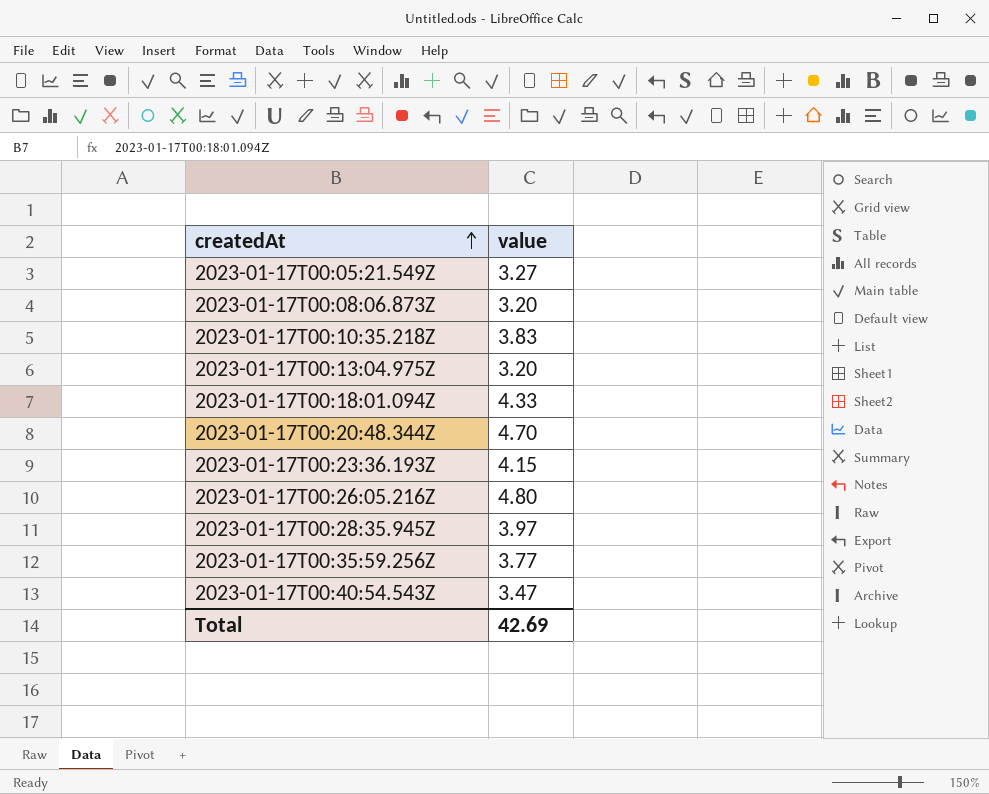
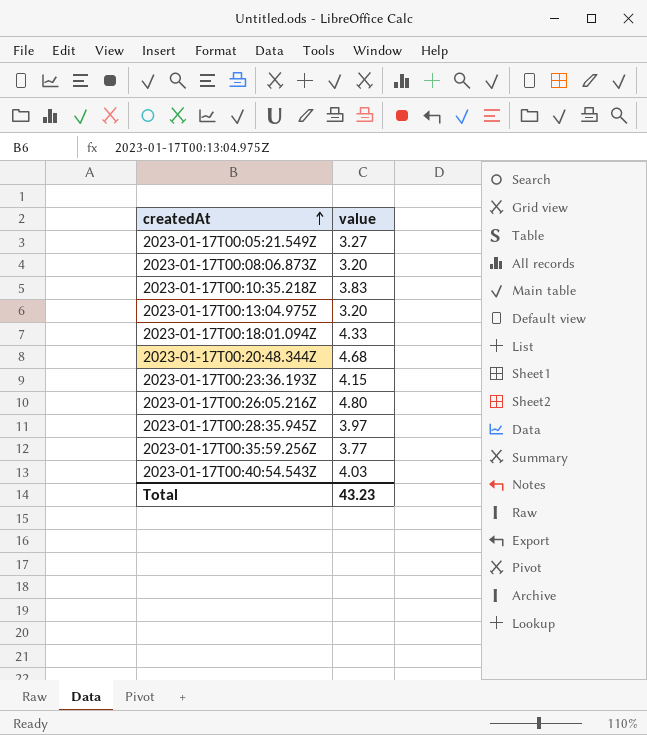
2023-01-17T00:20:48.344Z | value: 4.70 -> 4.68
2023-01-17T00:40:54.543Z | value: 3.47 -> 4.03
Total | value: 42.69 -> 43.23

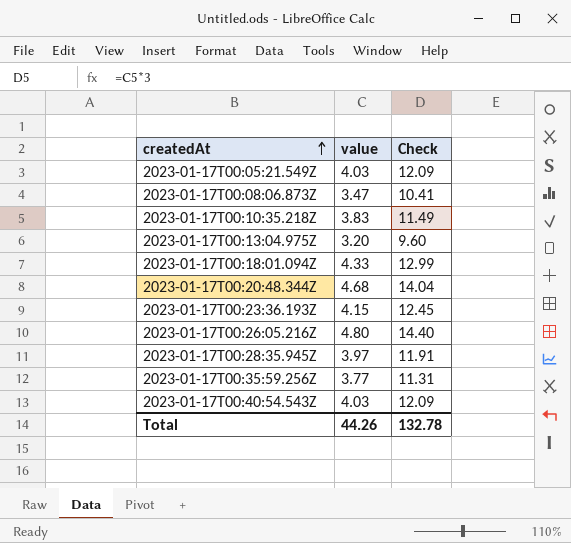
column Check | formula: none -> [value] * 3
2023-01-17T00:05:21.549Z | value: 3.27 -> 4.03
2023-01-17T00:08:06.873Z | value: 3.20 -> 3.47
Total | value: 43.23 -> 44.26

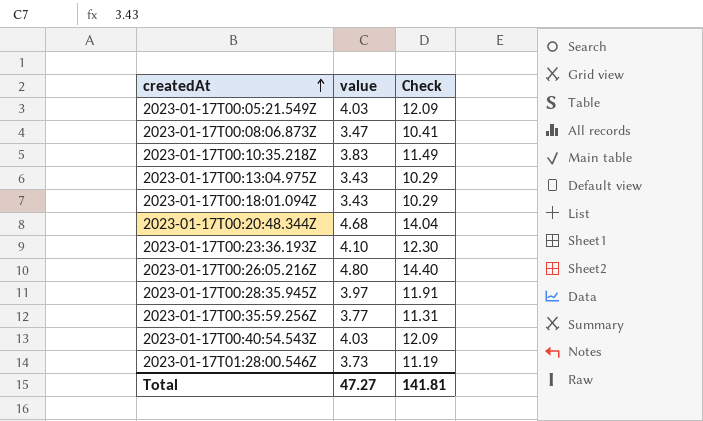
2023-01-17T00:13:04.975Z | value: 3.20 -> 3.43
2023-01-17T00:13:04.975Z | Check: 9.60 -> 10.29
2023-01-17T00:18:01.094Z | value: 4.33 -> 3.43
2023-01-17T00:18:01.094Z | Check: 12.99 -> 10.29
2023-01-17T00:23:36.193Z | value: 4.15 -> 4.10
2023-01-17T00:23:36.193Z | Check: 12.45 -> 12.30
row 2023-01-17T01:28:00.546Z: none -> 3.73 | 11.19
Total | value: 44.26 -> 47.27
Total | Check: 132.78 -> 141.81

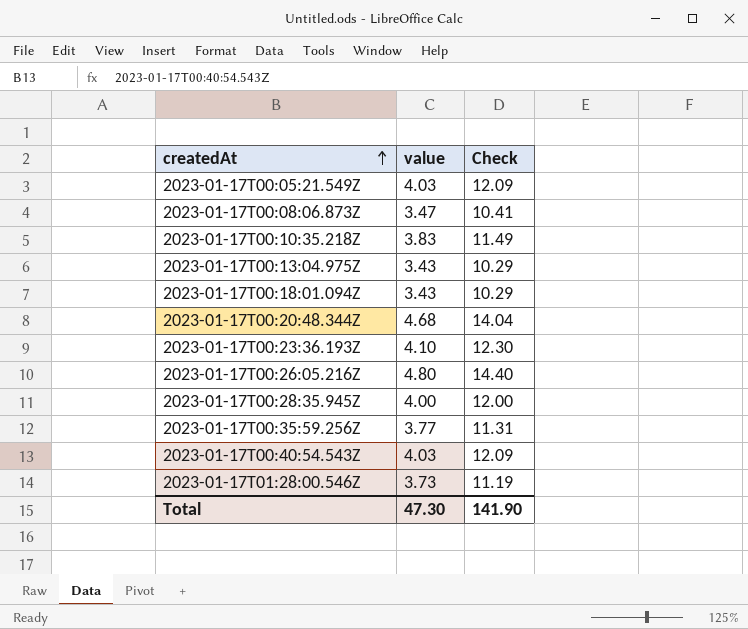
2023-01-17T00:28:35.945Z | value: 3.97 -> 4.00
2023-01-17T00:28:35.945Z | Check: 11.91 -> 12.00
Total | value: 47.27 -> 47.30
Total | Check: 141.81 -> 141.90

